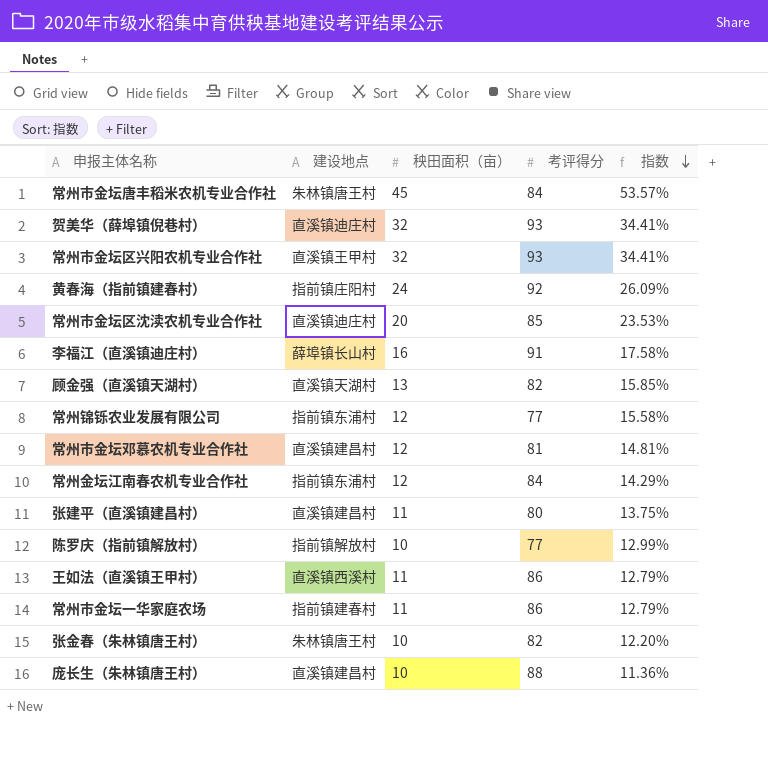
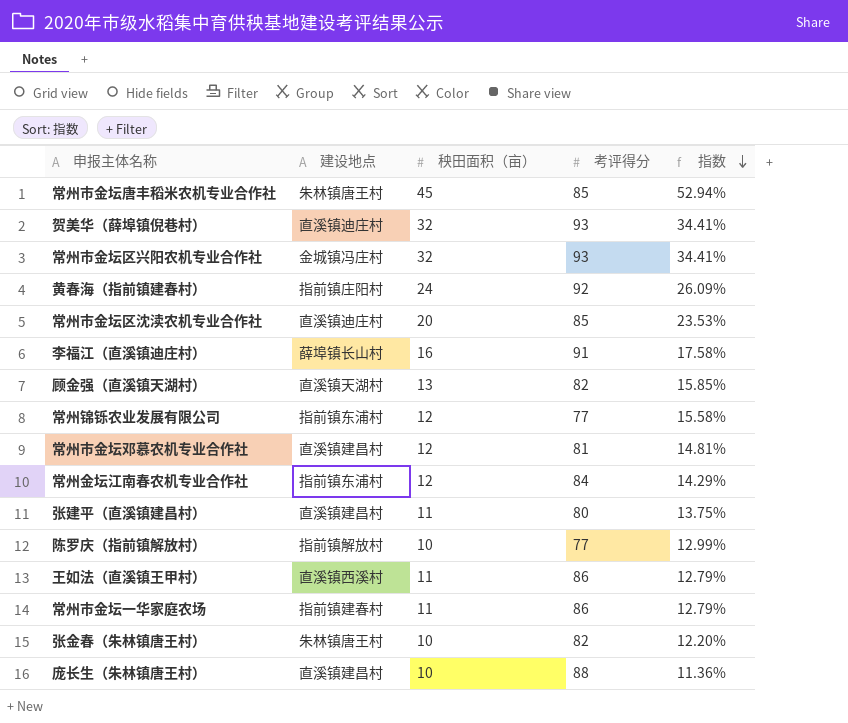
常州市金坛唐丰稻米农机专业合作社 | 考评得分: 84 -> 85
常州市金坛唐丰稻米农机专业合作社 | 指数: 53.57% -> 52.94%
常州市金坛区兴阳农机专业合作社 | 建设地点: 直溪镇王甲村 -> 金城镇冯庄村

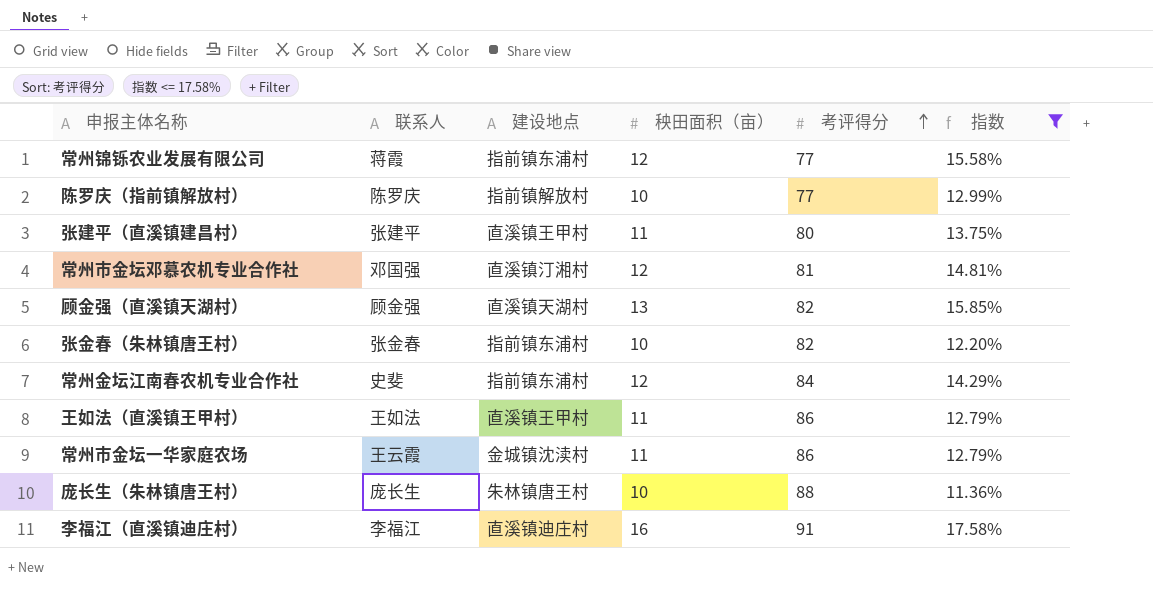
filter: none -> 指数 <= 17.58%
row order: 指数 descending -> 考评得分 ascending
column 联系人 | position: none -> 2
张建平（直溪镇建昌村） | 建设地点: 直溪镇建昌村 -> 直溪镇王甲村
常州市金坛邓慕农机专业合作社 | 建设地点: 直溪镇建昌村 -> 直溪镇汀湘村
张金春（朱林镇唐王村） | 建设地点: 朱林镇唐王村 -> 指前镇东浦村
王如法（直溪镇王甲村） | 建设地点: 直溪镇西溪村 -> 直溪镇王甲村
常州市金坛一华家庭农场 | 建设地点: 指前镇建春村 -> 金城镇沈渎村
庞长生（朱林镇唐王村） | 建设地点: 直溪镇建昌村 -> 朱林镇唐王村
李福江（直溪镇迪庄村） | 建设地点: 薛埠镇长山村 -> 直溪镇迪庄村

